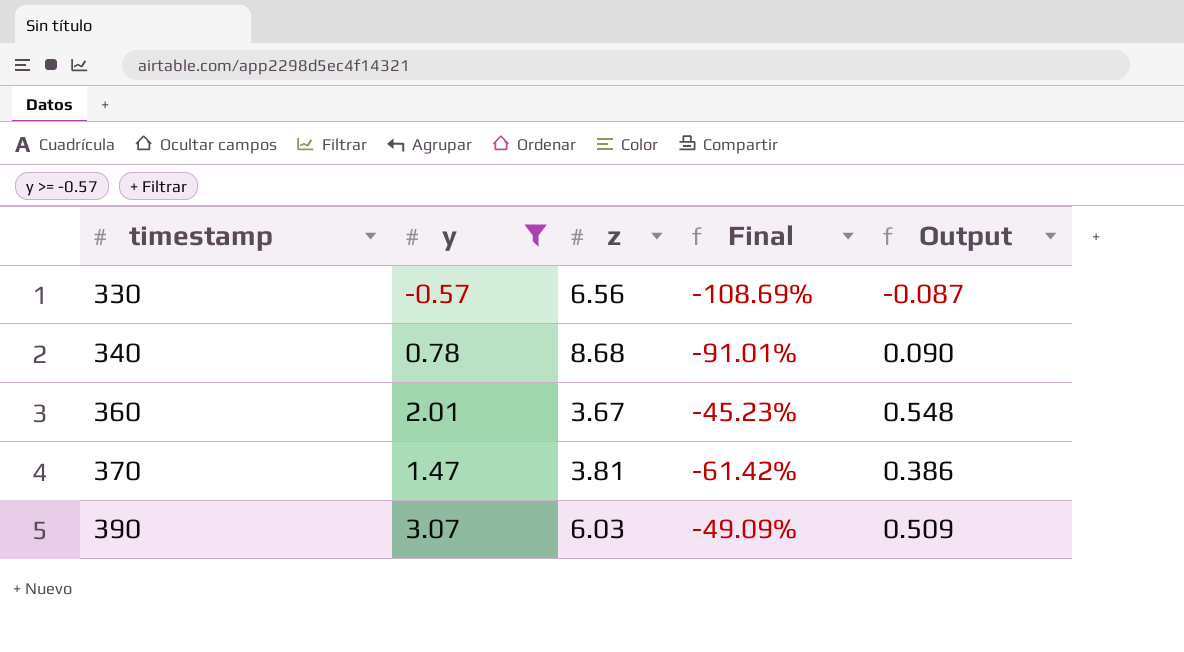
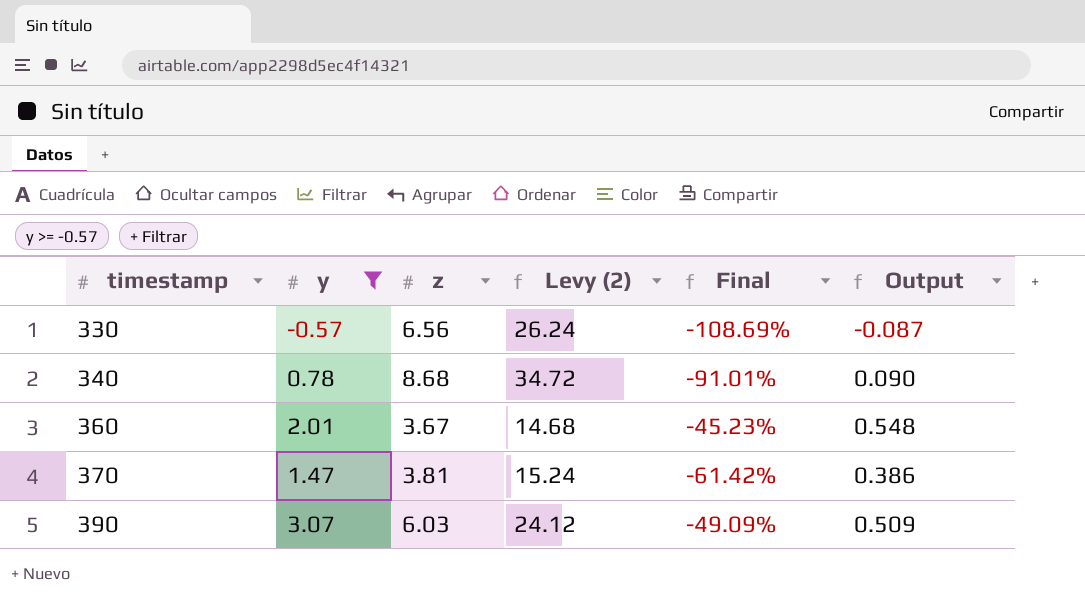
column Levy (2) | formula: none -> [z] * 4

